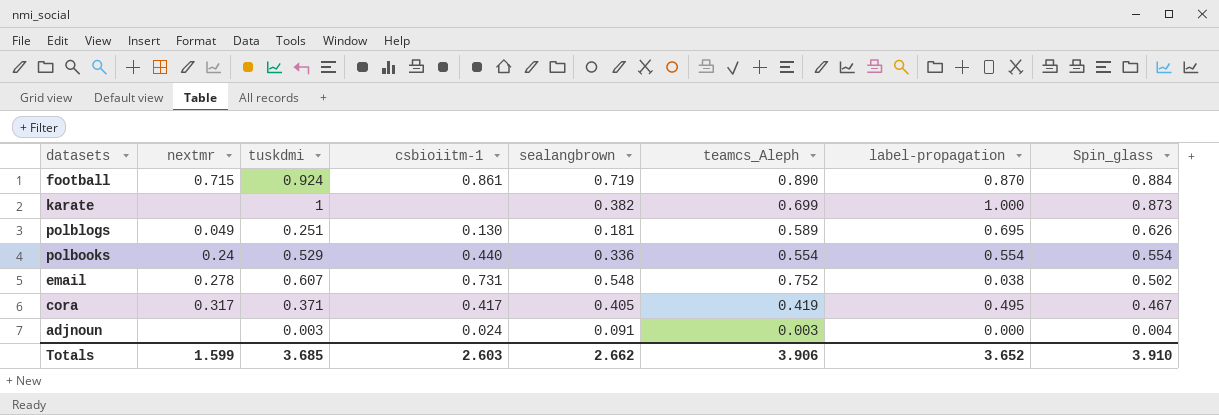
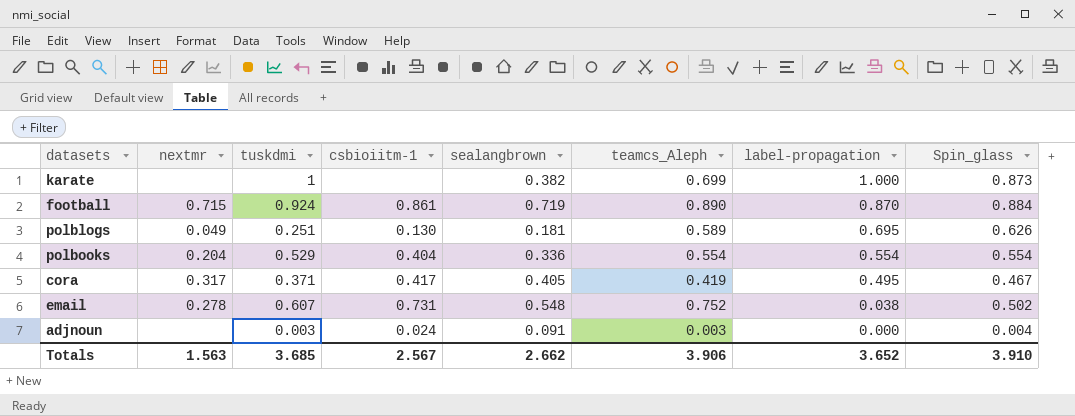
row order: Spin_glass descending -> label-propagation descending
polbooks | nextmr: 0.24 -> 0.204
polbooks | csbioiitm-1: 0.440 -> 0.404
Totals | nextmr: 1.599 -> 1.563
Totals | csbioiitm-1: 2.603 -> 2.567

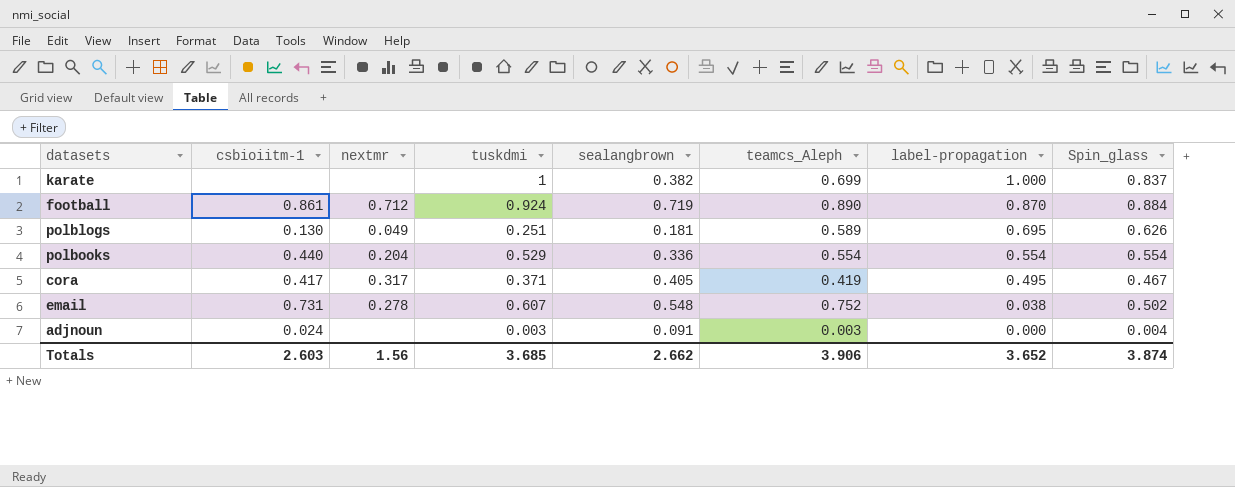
column csbioiitm-1 | position: 4 -> 2
karate | Spin_glass: 0.873 -> 0.837
football | nextmr: 0.715 -> 0.712
polbooks | csbioiitm-1: 0.404 -> 0.440
Totals | csbioiitm-1: 2.567 -> 2.603
Totals | nextmr: 1.563 -> 1.56
Totals | Spin_glass: 3.910 -> 3.874

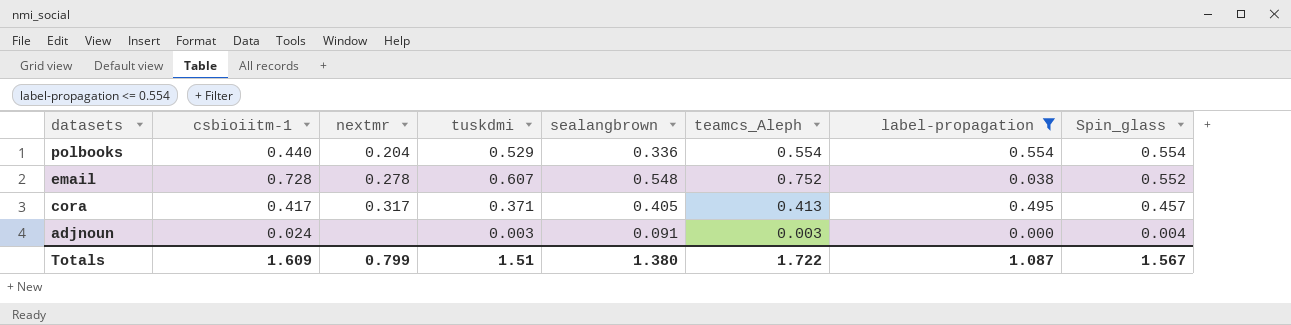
filter: none -> label-propagation <= 0.554
row order: label-propagation descending -> datasets descending
email | csbioiitm-1: 0.731 -> 0.728
email | Spin_glass: 0.502 -> 0.552
cora | teamcs_Aleph: 0.419 -> 0.413
cora | Spin_glass: 0.467 -> 0.457
Totals | csbioiitm-1: 2.603 -> 1.609
Totals | nextmr: 1.56 -> 0.799
Totals | tuskdmi: 3.685 -> 1.51
Totals | sealangbrown: 2.662 -> 1.380
Totals | teamcs_Aleph: 3.906 -> 1.722
Totals | label-propagation: 3.652 -> 1.087
Totals | Spin_glass: 3.874 -> 1.567

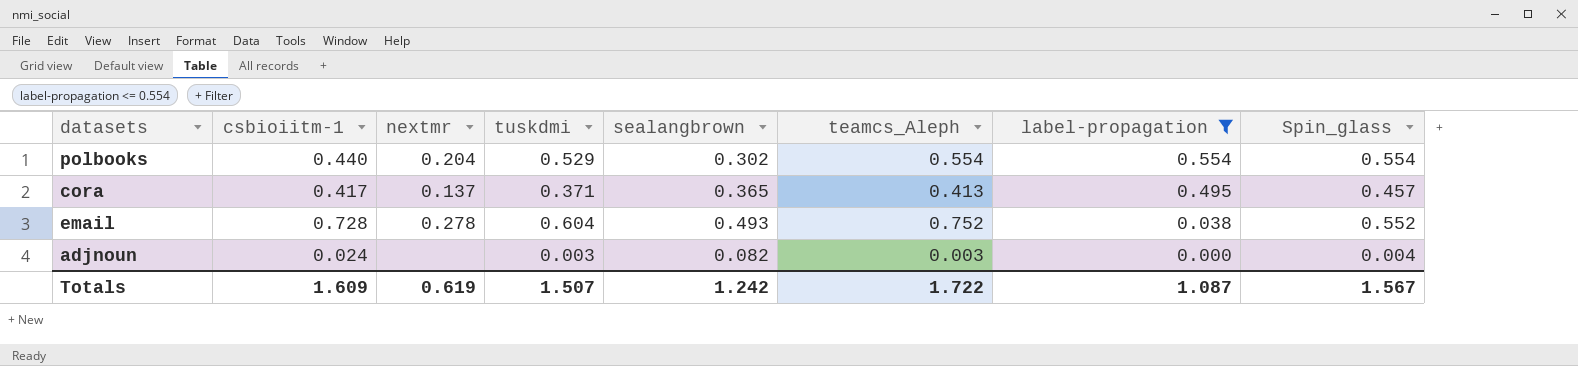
row order: datasets descending -> label-propagation descending
polbooks | sealangbrown: 0.336 -> 0.302
cora | nextmr: 0.317 -> 0.137
cora | sealangbrown: 0.405 -> 0.365
email | tuskdmi: 0.607 -> 0.604
email | sealangbrown: 0.548 -> 0.493
adjnoun | sealangbrown: 0.091 -> 0.082
Totals | nextmr: 0.799 -> 0.619
Totals | tuskdmi: 1.51 -> 1.507
Totals | sealangbrown: 1.380 -> 1.242

